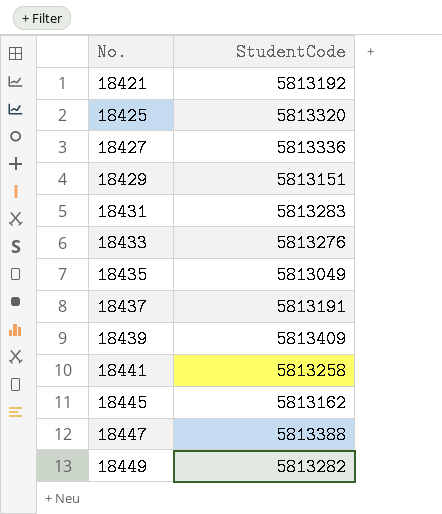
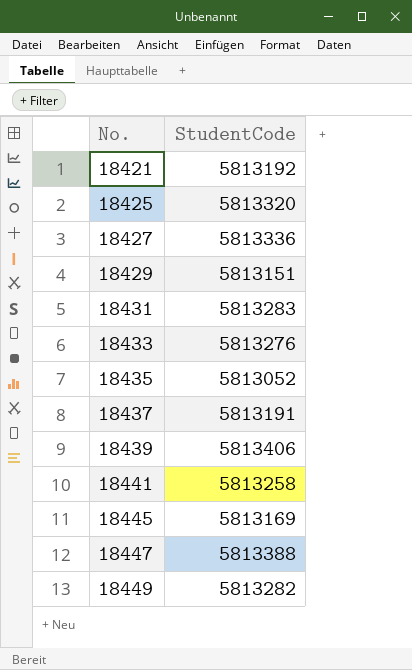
18435 | StudentCode: 5813049 -> 5813052
18439 | StudentCode: 5813409 -> 5813406
18445 | StudentCode: 5813162 -> 5813169

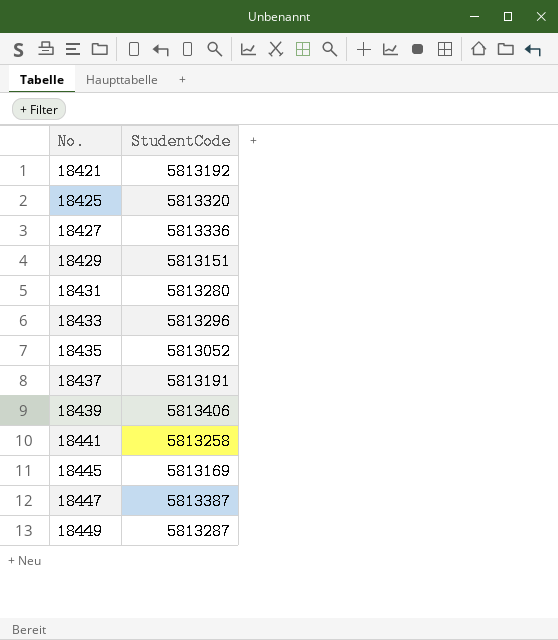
18431 | StudentCode: 5813283 -> 5813280
18433 | StudentCode: 5813276 -> 5813296
18447 | StudentCode: 5813388 -> 5813387
18449 | StudentCode: 5813282 -> 5813287

